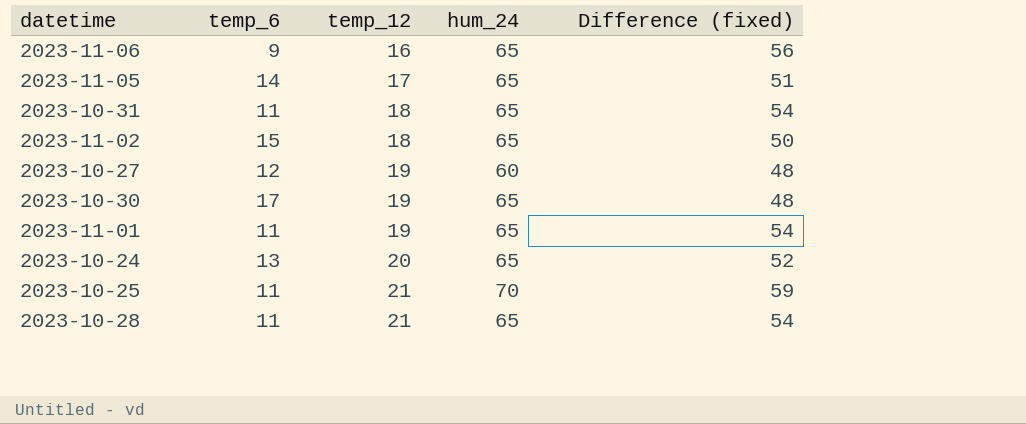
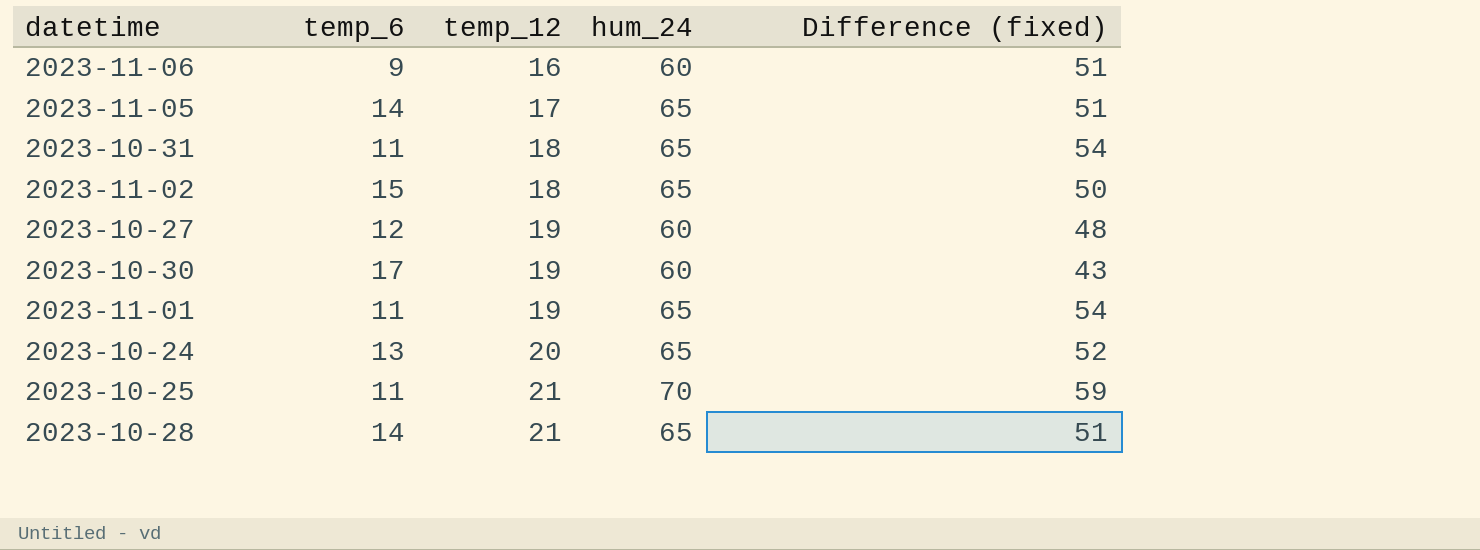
2023-11-06 | hum_24: 65 -> 60
2023-11-06 | Difference (fixed): 56 -> 51
2023-10-30 | hum_24: 65 -> 60
2023-10-30 | Difference (fixed): 48 -> 43
2023-10-28 | temp_6: 11 -> 14
2023-10-28 | Difference (fixed): 54 -> 51

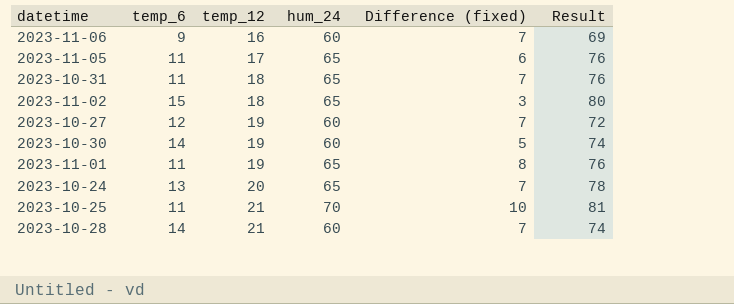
column Difference (fixed) | formula: [hum_24] - [temp_6] -> [temp_12] - [temp_6]
column Result | formula: none -> [temp_6] + [hum_24]
2023-11-05 | temp_6: 14 -> 11
2023-10-30 | temp_6: 17 -> 14
2023-10-28 | hum_24: 65 -> 60

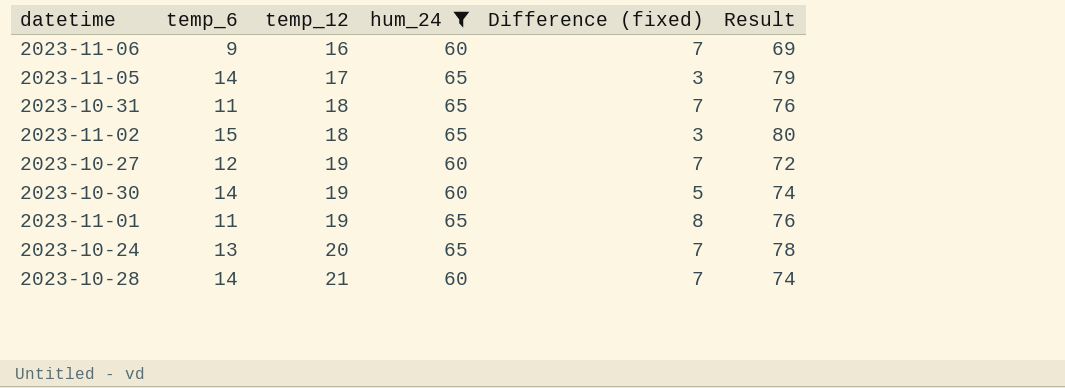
filter: none -> hum_24 != 70
2023-11-05 | temp_6: 11 -> 14
2023-11-05 | Difference (fixed): 6 -> 3
2023-11-05 | Result: 76 -> 79

